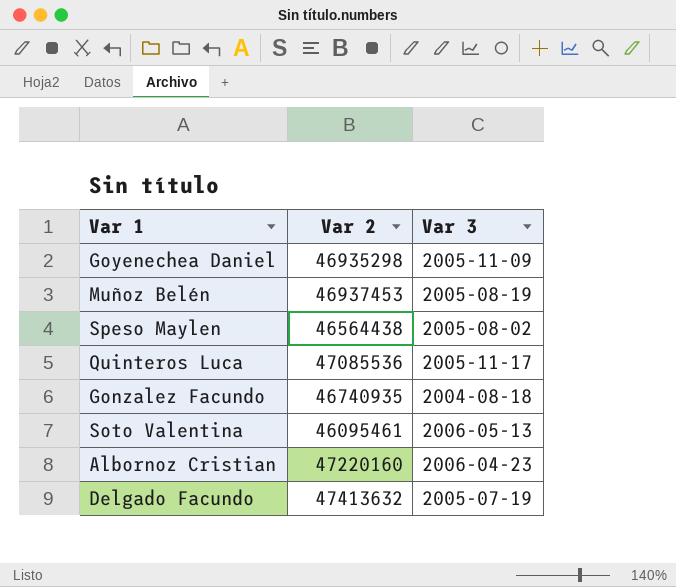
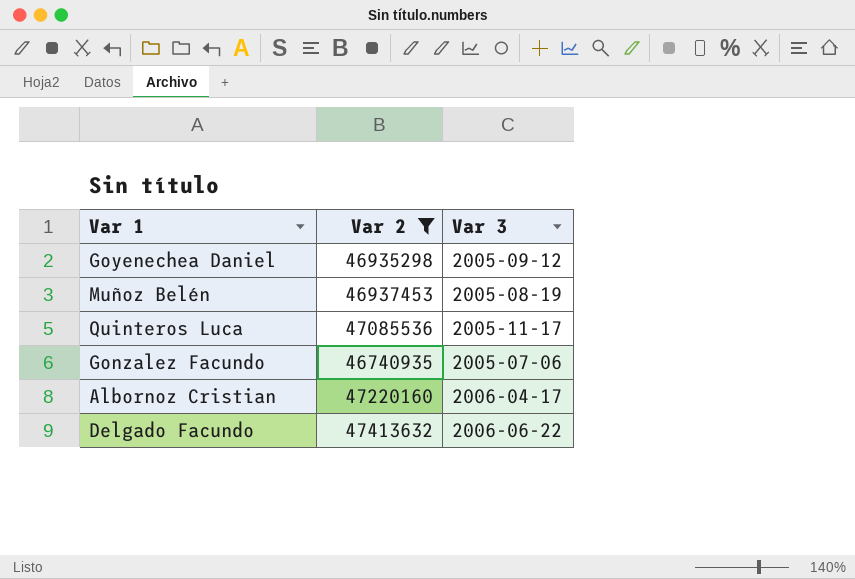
filter: none -> Var 2 >= 46740935
Goyenechea Daniel | Var 3: 2005-11-09 -> 2005-09-12
Gonzalez Facundo | Var 3: 2004-08-18 -> 2005-07-06
Albornoz Cristian | Var 3: 2006-04-23 -> 2006-04-17
Delgado Facundo | Var 3: 2005-07-19 -> 2006-06-22

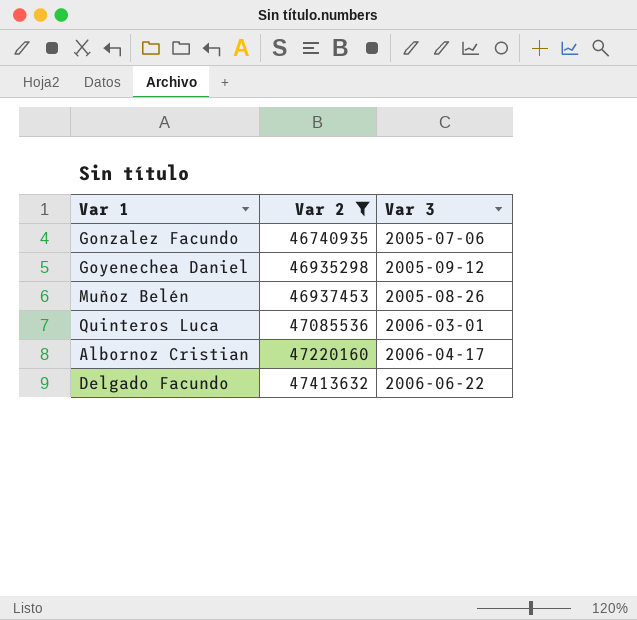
row order: none -> Var 2 ascending
Muñoz Belén | Var 3: 2005-08-19 -> 2005-08-26
Quinteros Luca | Var 3: 2005-11-17 -> 2006-03-01

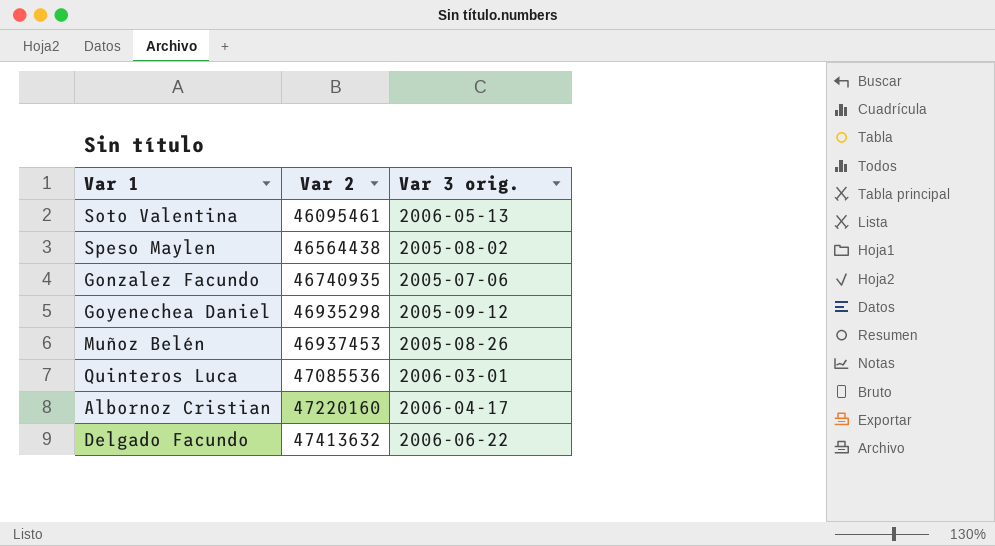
filter: Var 2 >= 46740935 -> none
column name: Var 3 -> Var 3 orig.

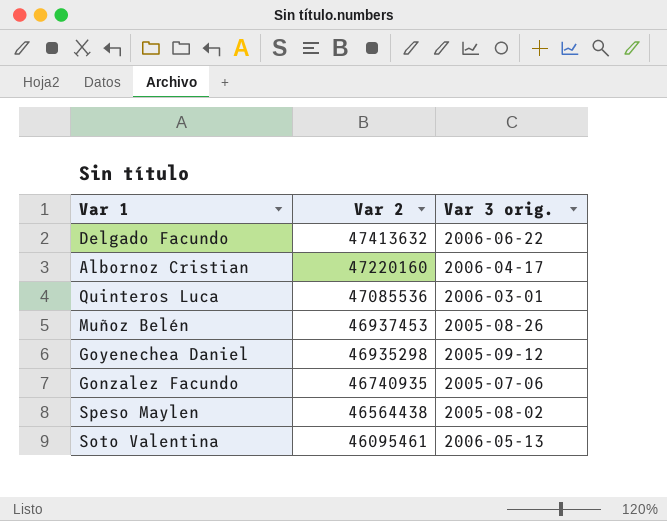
row order: Var 2 ascending -> Var 2 descending

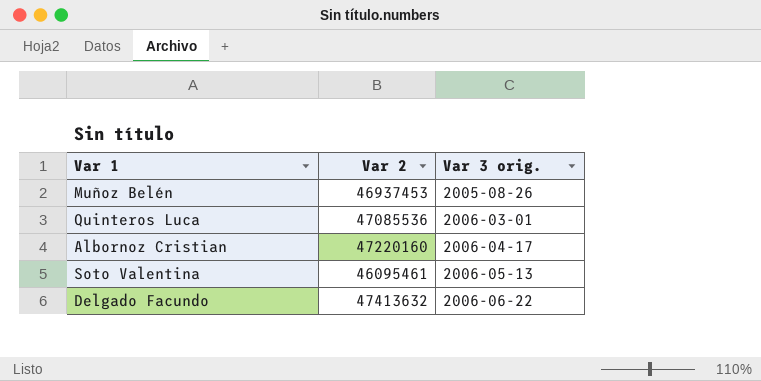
row order: Var 2 descending -> Var 3 orig. ascending
row Goyenechea Daniel: 46935298 | 2005-09-12 -> none
row Gonzalez Facundo: 46740935 | 2005-07-06 -> none
row Speso Maylen: 46564438 | 2005-08-02 -> none

